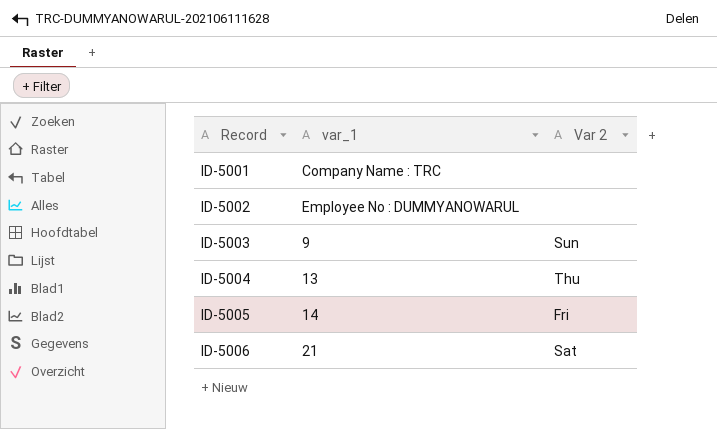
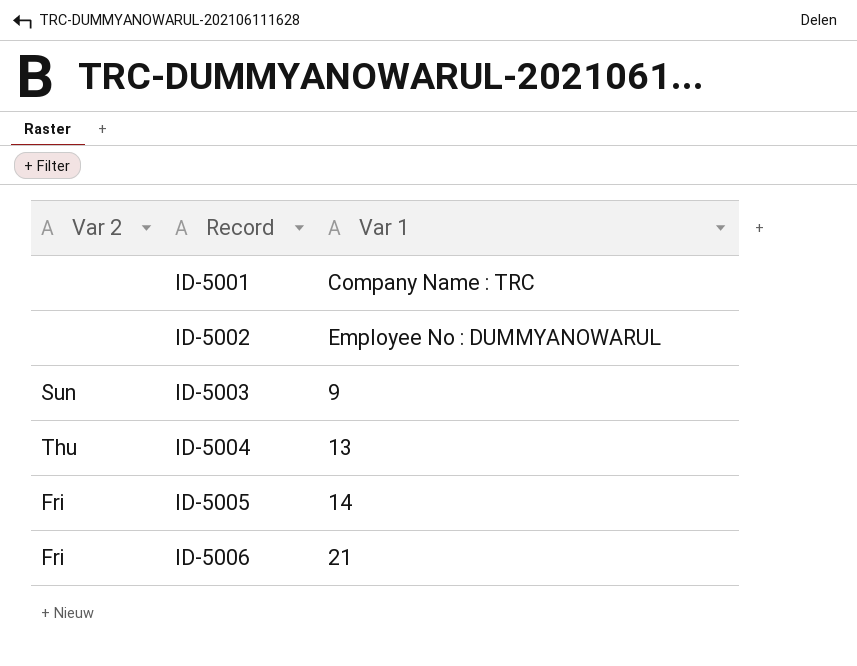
column Var 2 | position: 3 -> 1
column name: var_1 -> Var 1
ID-5006 | Var 2: Sat -> Fri

